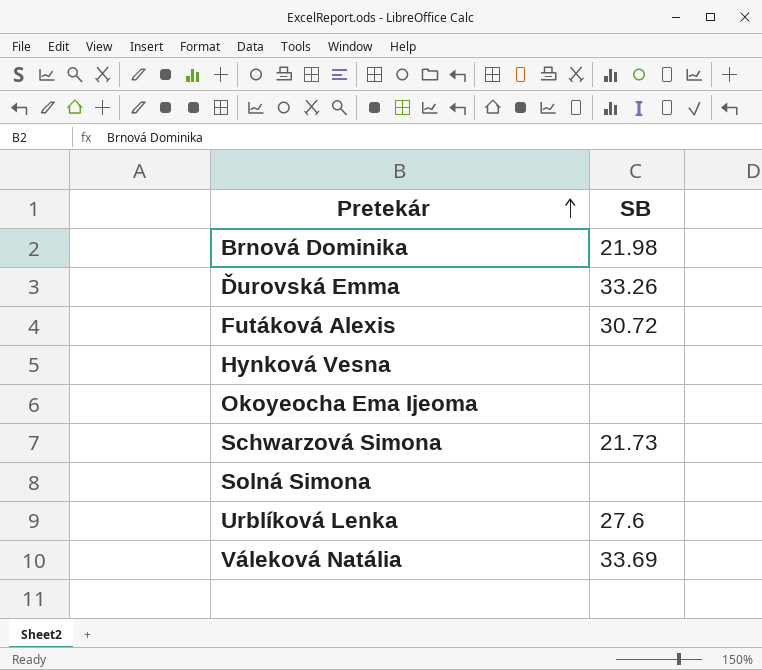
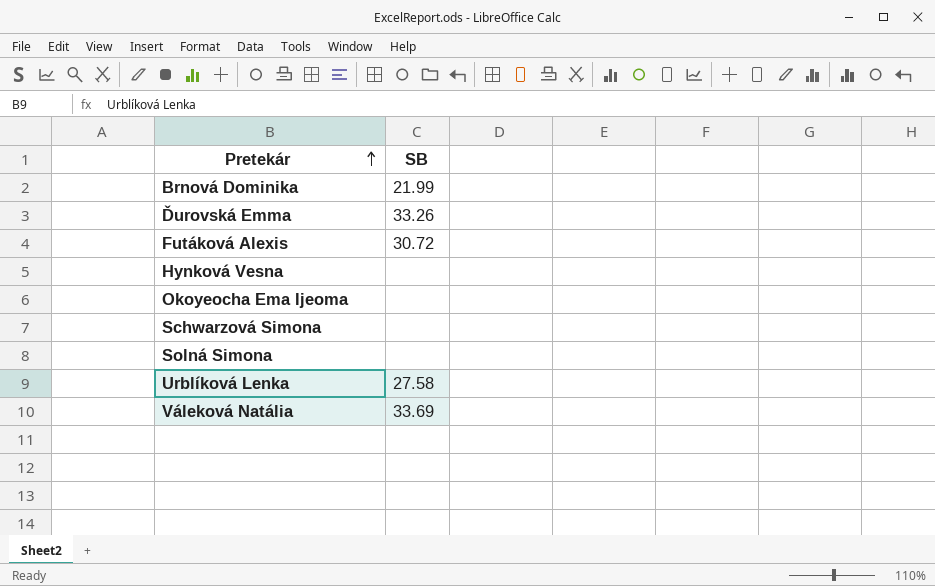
Brnová Dominika | SB: 21.98 -> 21.99
Schwarzová Simona | SB: 21.73 -> none
Urblíková Lenka | SB: 27.6 -> 27.58

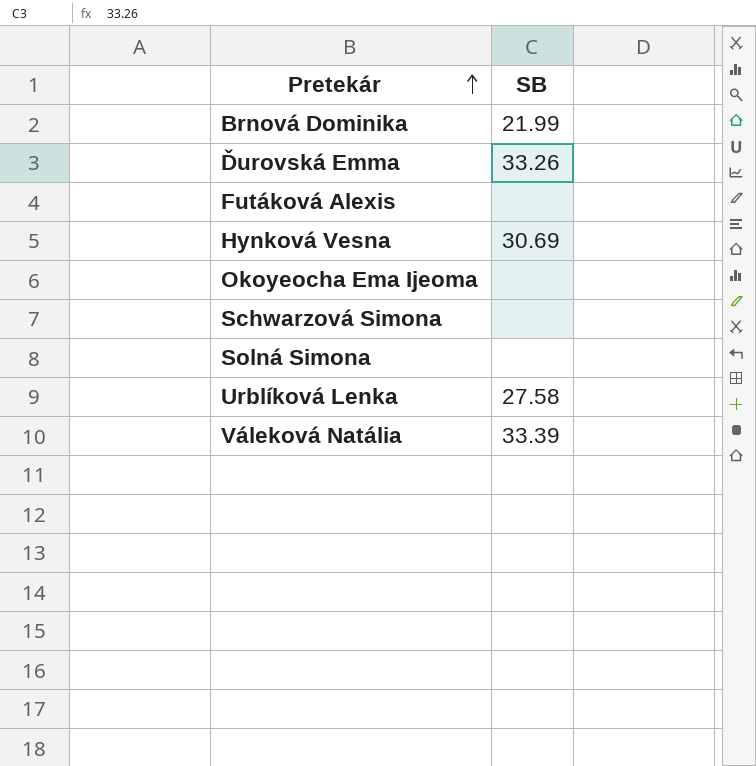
Futáková Alexis | SB: 30.72 -> none
Hynková Vesna | SB: none -> 30.69
Váleková Natália | SB: 33.69 -> 33.39

